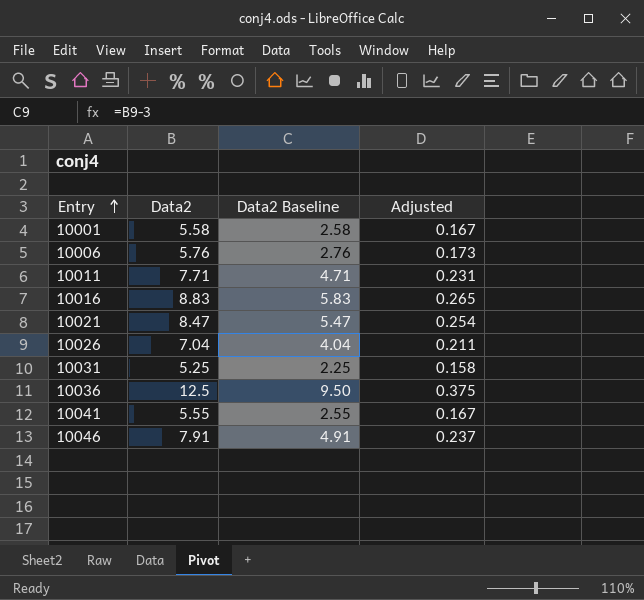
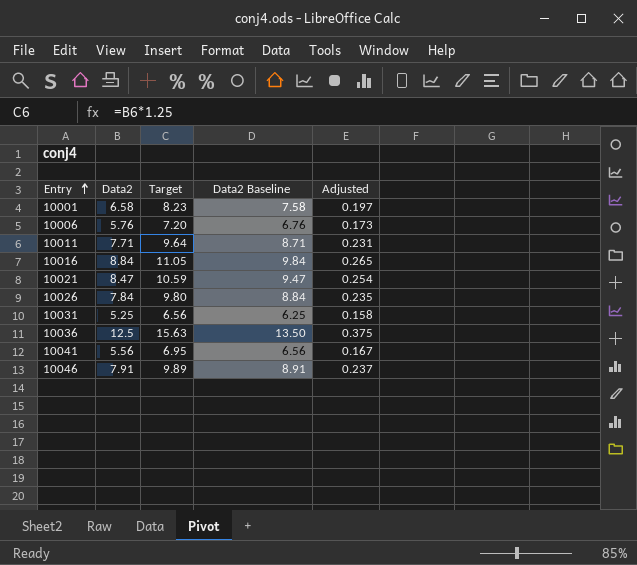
column Target | formula: none -> [Data2] * 1.25
column Data2 Baseline | formula: [Data2] - 3 -> [Data2] + 1
10001 | Data2: 5.58 -> 6.58
10001 | Adjusted: 0.167 -> 0.197
10016 | Data2: 8.83 -> 8.84
10026 | Data2: 7.04 -> 7.84
10026 | Adjusted: 0.211 -> 0.235
10041 | Data2: 5.55 -> 5.56

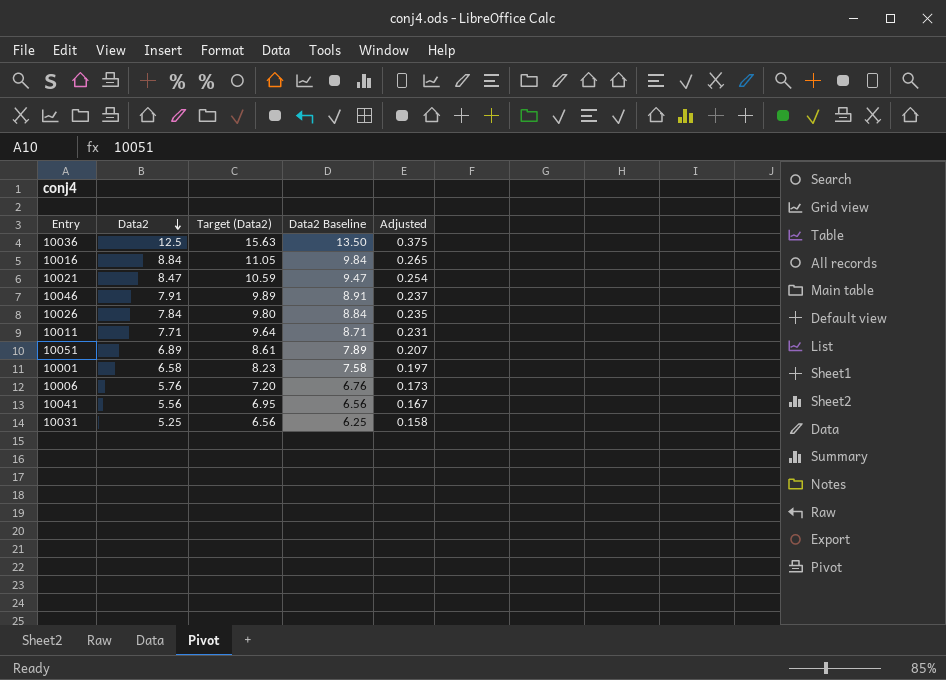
row order: Entry ascending -> Data2 descending
column name: Target -> Target (Data2)
row 10051: none -> 6.89 | 8.61 | 7.89 | 0.207

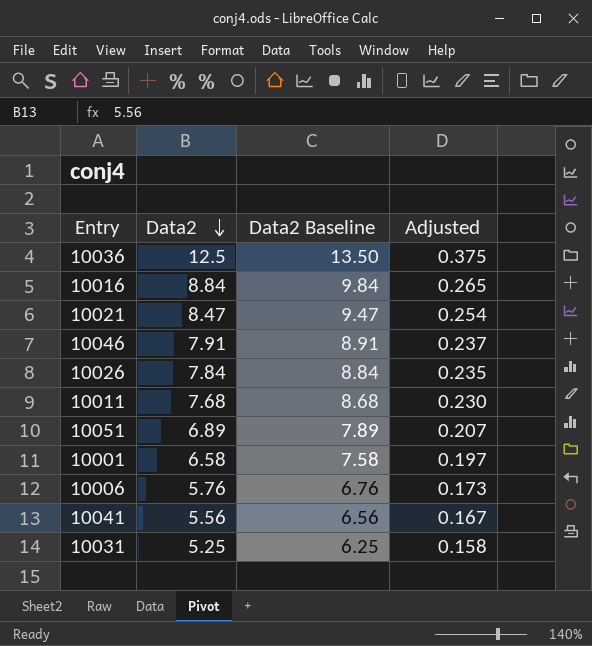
column Target (Data2) | formula: [Data2] * 1.25 -> none
10011 | Data2: 7.71 -> 7.68
10011 | Data2 Baseline: 8.71 -> 8.68
10011 | Adjusted: 0.231 -> 0.230

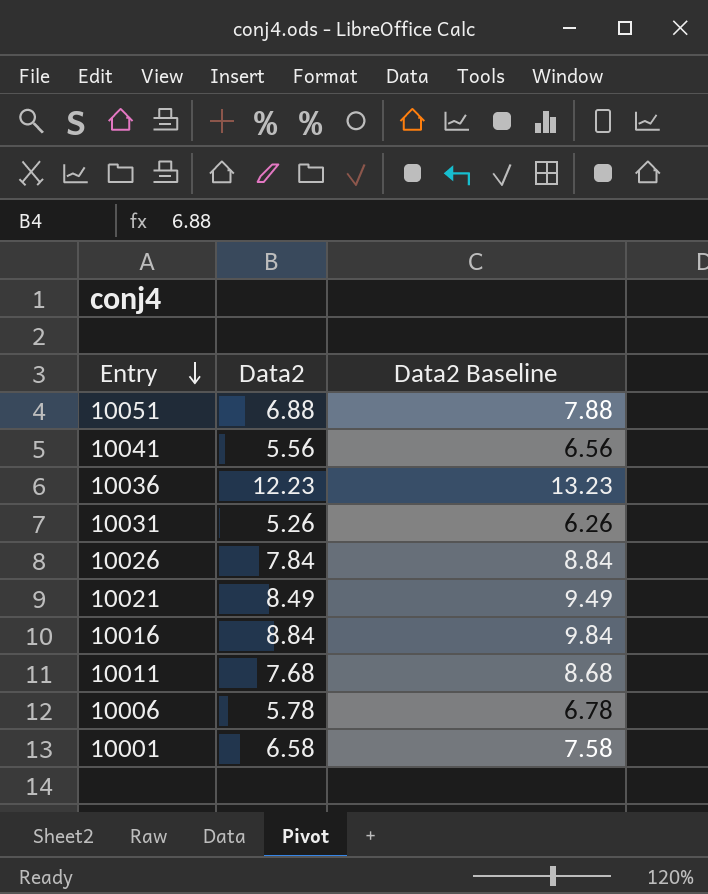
row order: Data2 descending -> Entry descending
column Adjusted | formula: [Data2] * 0.03 -> none
row 10046: 7.91 | 8.91 | 0.237 -> none
10051 | Data2: 6.89 -> 6.88
10051 | Data2 Baseline: 7.89 -> 7.88
10036 | Data2: 12.5 -> 12.23
10036 | Data2 Baseline: 13.50 -> 13.23
10031 | Data2: 5.25 -> 5.26
10031 | Data2 Baseline: 6.25 -> 6.26
10021 | Data2: 8.47 -> 8.49
10021 | Data2 Baseline: 9.47 -> 9.49
10006 | Data2: 5.76 -> 5.78
10006 | Data2 Baseline: 6.76 -> 6.78

